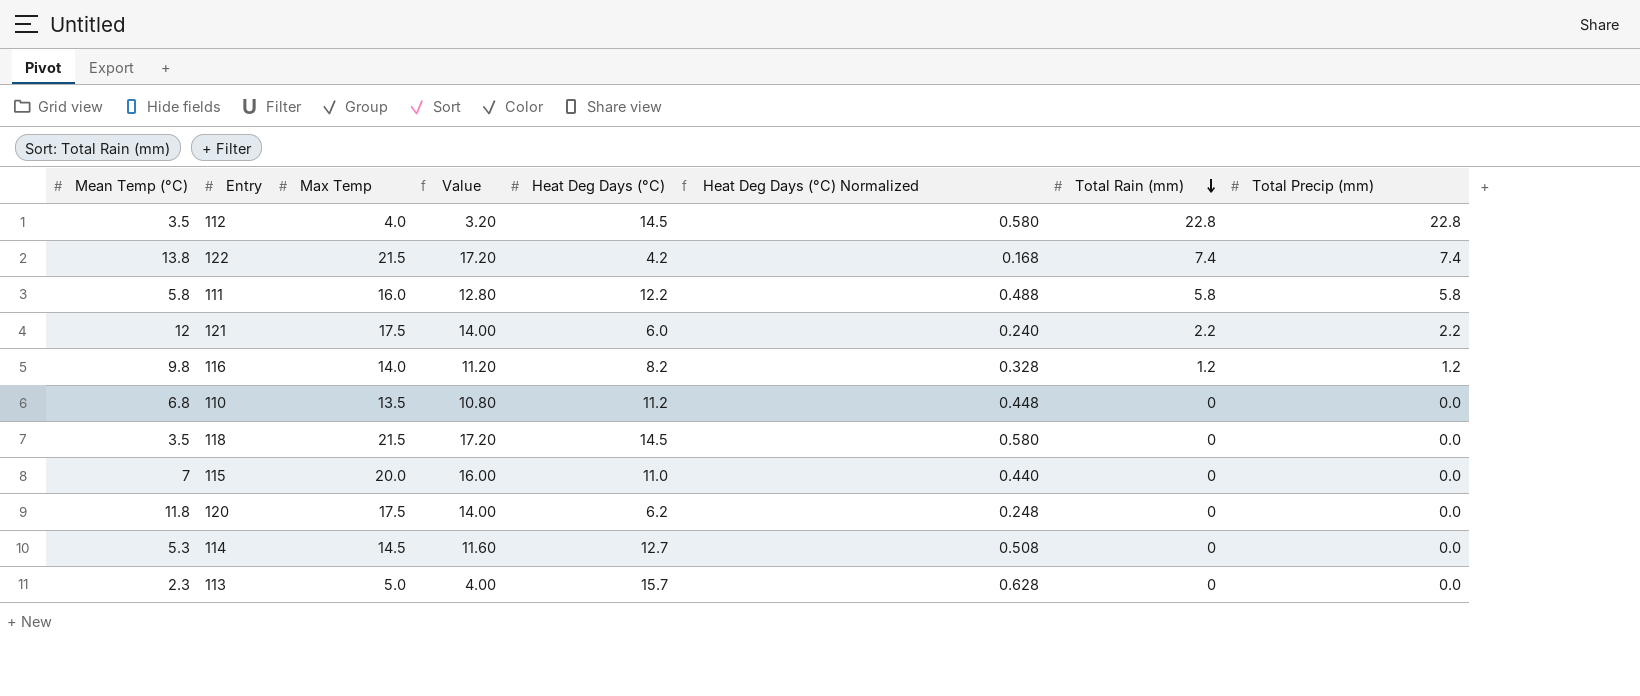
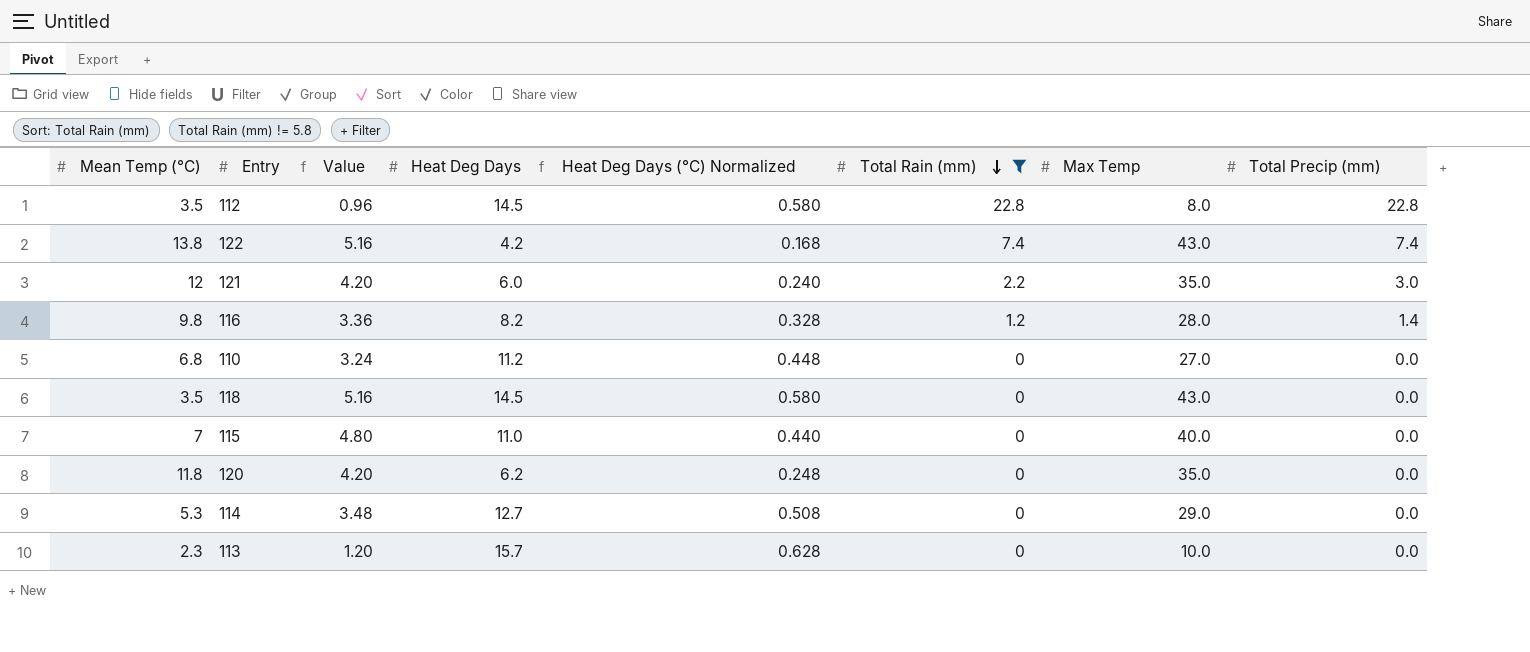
filter: none -> Total Rain (mm) != 5.8
column Value | formula: [Max Temp] * 0.8 -> [Max Temp] * 0.12
column name: Heat Deg Days (°C) -> Heat Deg Days
column Max Temp | position: 3 -> 7
112 | Max Temp: 4.0 -> 8.0
122 | Max Temp: 21.5 -> 43.0
121 | Max Temp: 17.5 -> 35.0
121 | Total Precip (mm): 2.2 -> 3.0
116 | Max Temp: 14.0 -> 28.0
116 | Total Precip (mm): 1.2 -> 1.4
110 | Max Temp: 13.5 -> 27.0
118 | Max Temp: 21.5 -> 43.0
115 | Max Temp: 20.0 -> 40.0
120 | Max Temp: 17.5 -> 35.0
114 | Max Temp: 14.5 -> 29.0
113 | Max Temp: 5.0 -> 10.0

